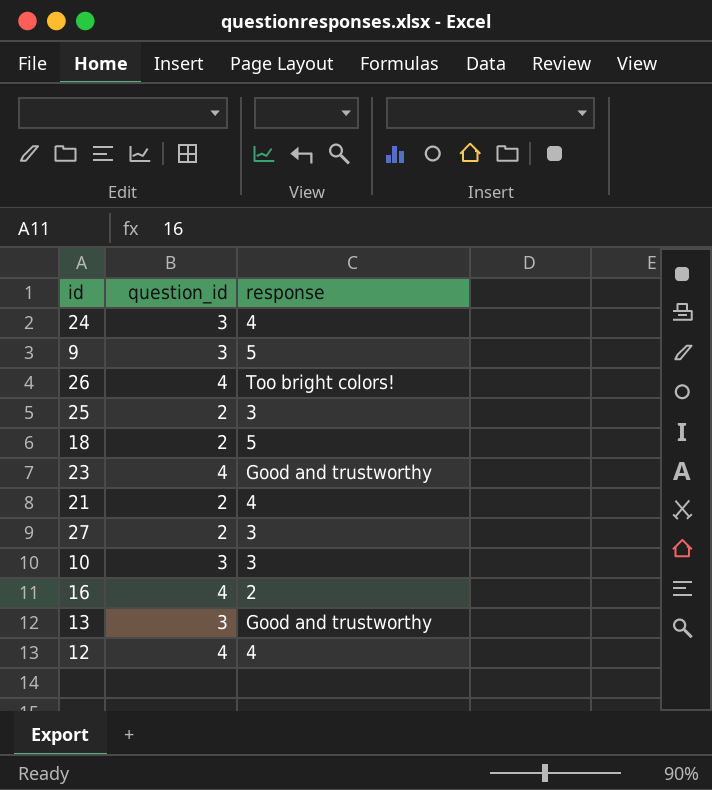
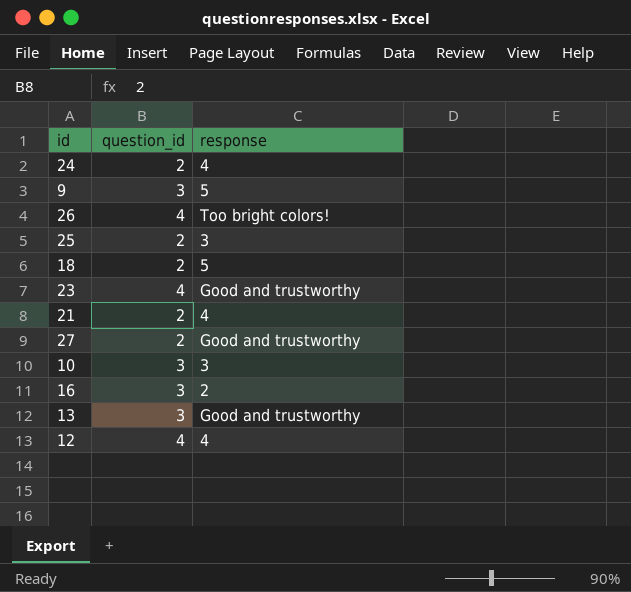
24 | question_id: 3 -> 2
27 | response: 3 -> Good and trustworthy
16 | question_id: 4 -> 3

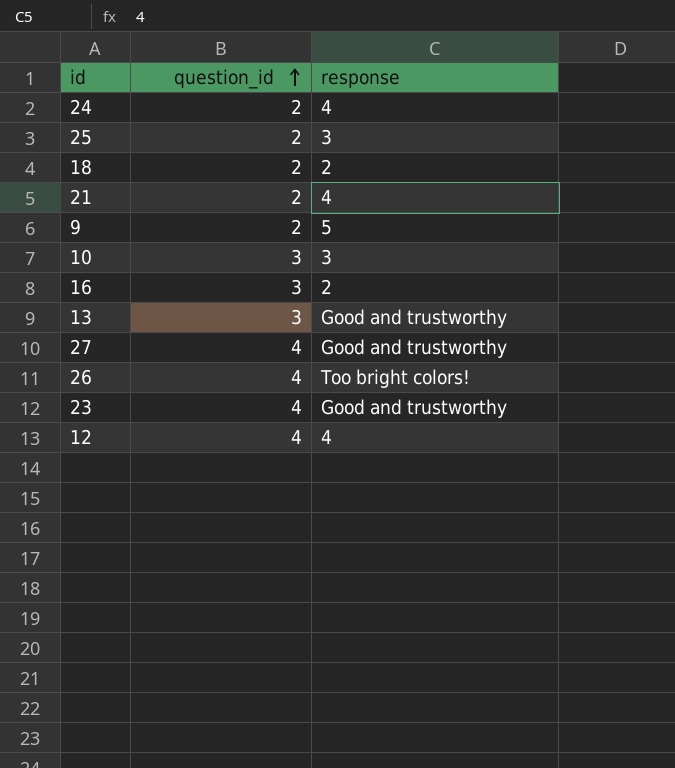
row order: none -> question_id ascending
18 | response: 5 -> 2
9 | question_id: 3 -> 2
27 | question_id: 2 -> 4

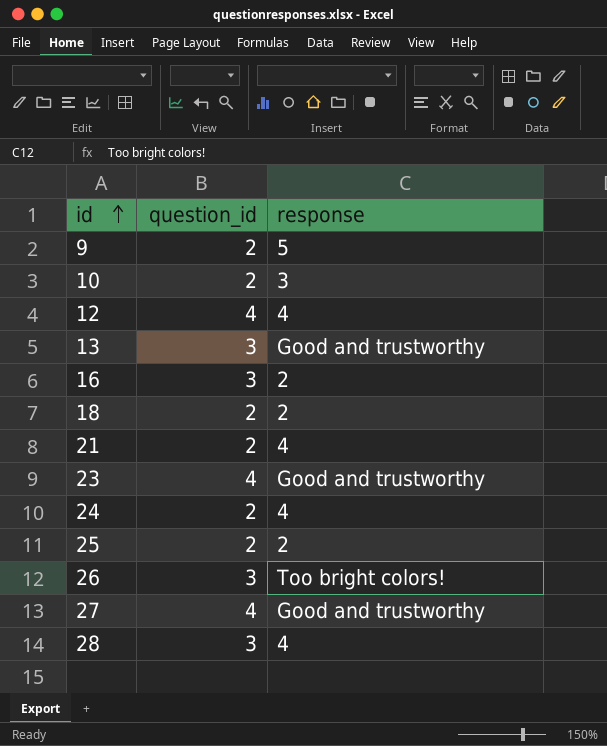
row order: question_id ascending -> id ascending
10 | question_id: 3 -> 2
25 | response: 3 -> 2
26 | question_id: 4 -> 3
row 28: none -> 3 | 4

